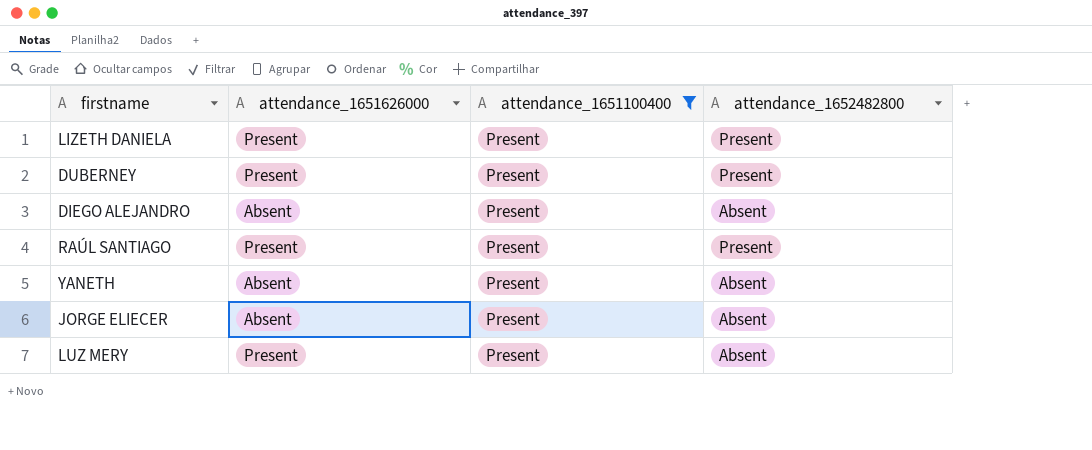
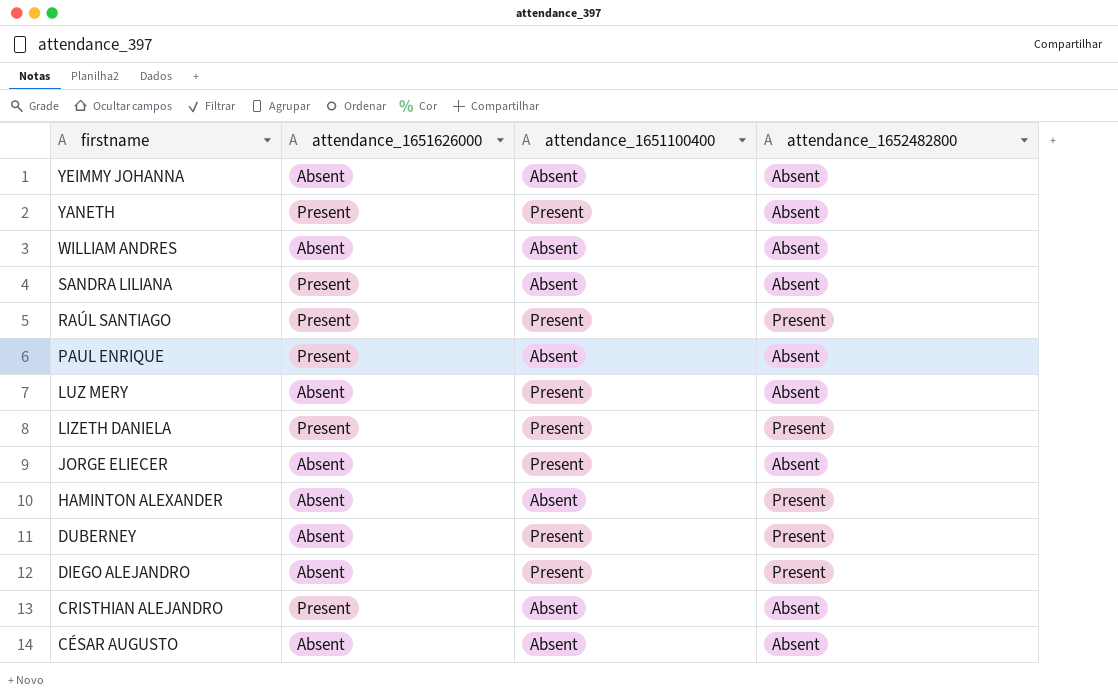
filter: attendance_1651100400 = Present -> none
row order: none -> firstname descending
YANETH | attendance_1651626000: Absent -> Present
LUZ MERY | attendance_1651626000: Present -> Absent
DUBERNEY | attendance_1651626000: Present -> Absent
DIEGO ALEJANDRO | attendance_1652482800: Absent -> Present

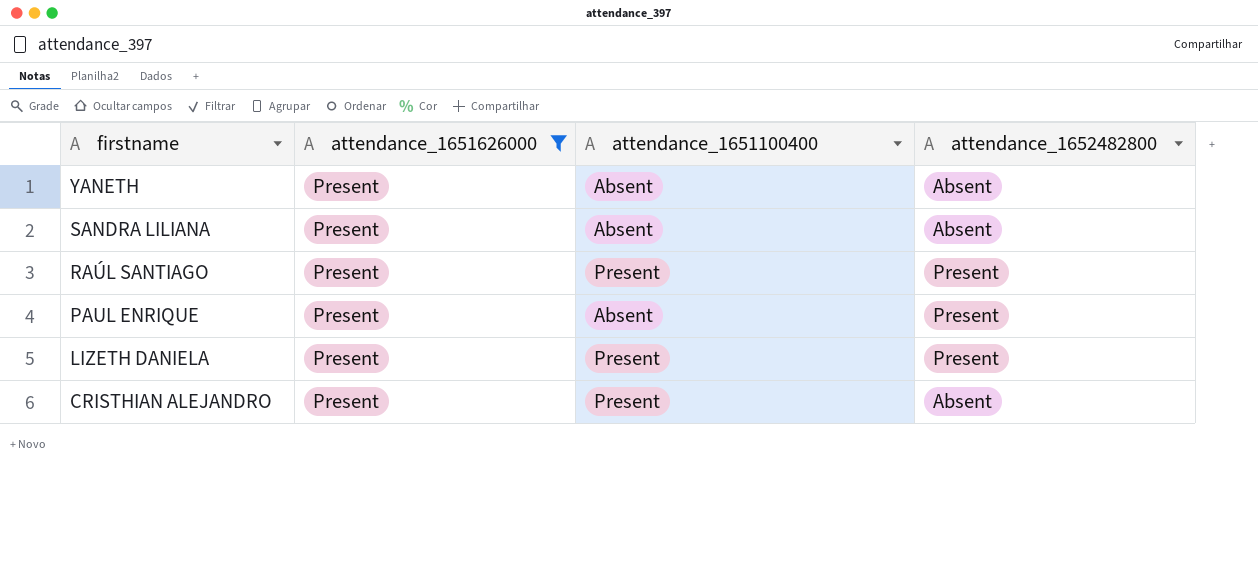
filter: none -> attendance_1651626000 = Present
YANETH | attendance_1651100400: Present -> Absent
PAUL ENRIQUE | attendance_1652482800: Absent -> Present
CRISTHIAN ALEJANDRO | attendance_1651100400: Absent -> Present

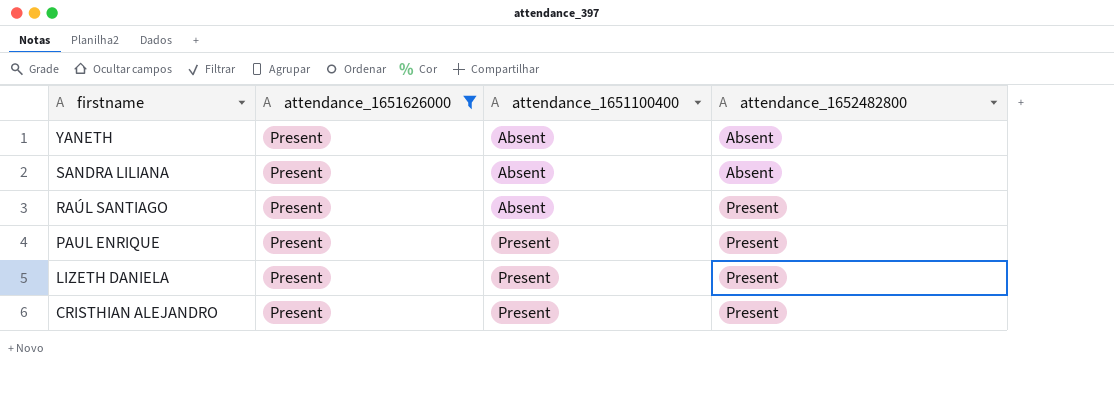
RAÚL SANTIAGO | attendance_1651100400: Present -> Absent
PAUL ENRIQUE | attendance_1651100400: Absent -> Present
CRISTHIAN ALEJANDRO | attendance_1652482800: Absent -> Present

